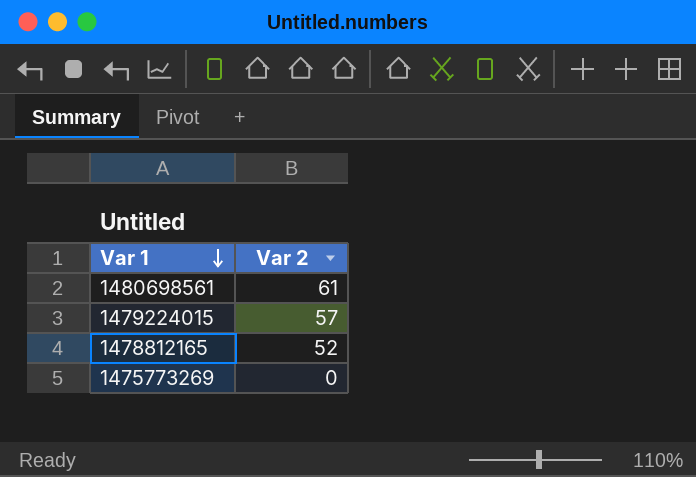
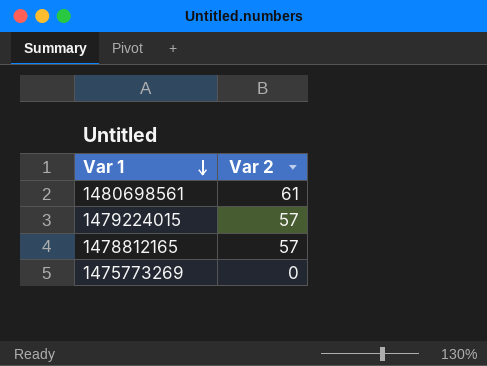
1478812165 | Var 2: 52 -> 57

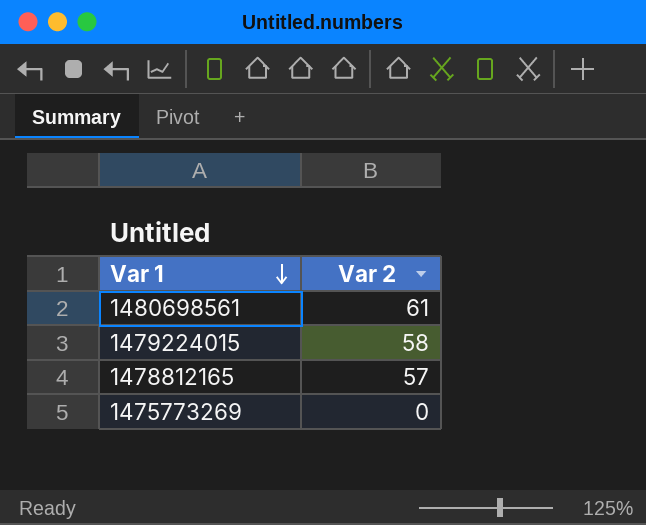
1479224015 | Var 2: 57 -> 58

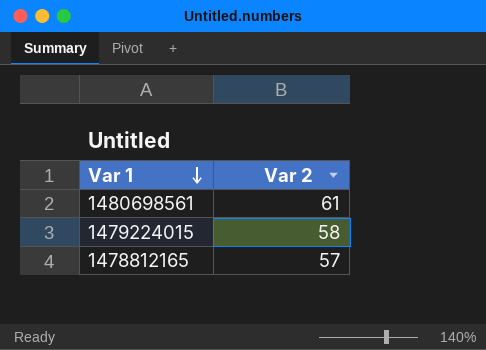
row 1475773269: 0 -> none

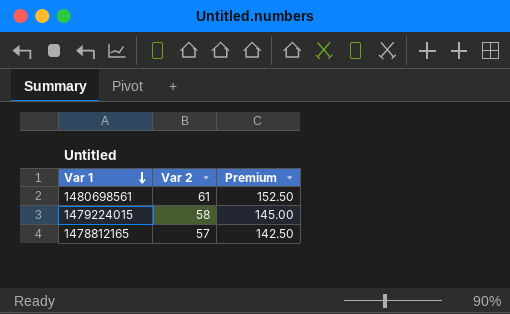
column Premium | formula: none -> [Var 2] * 2.5

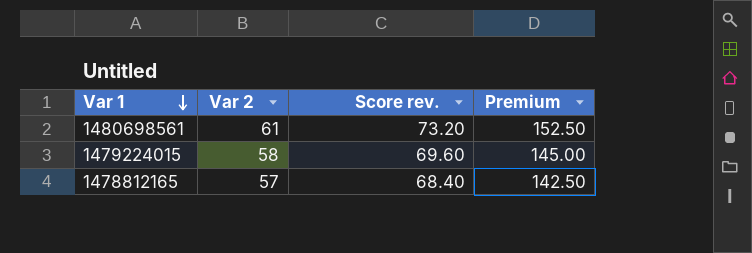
column Score rev. | formula: none -> [Var 2] * 1.2

